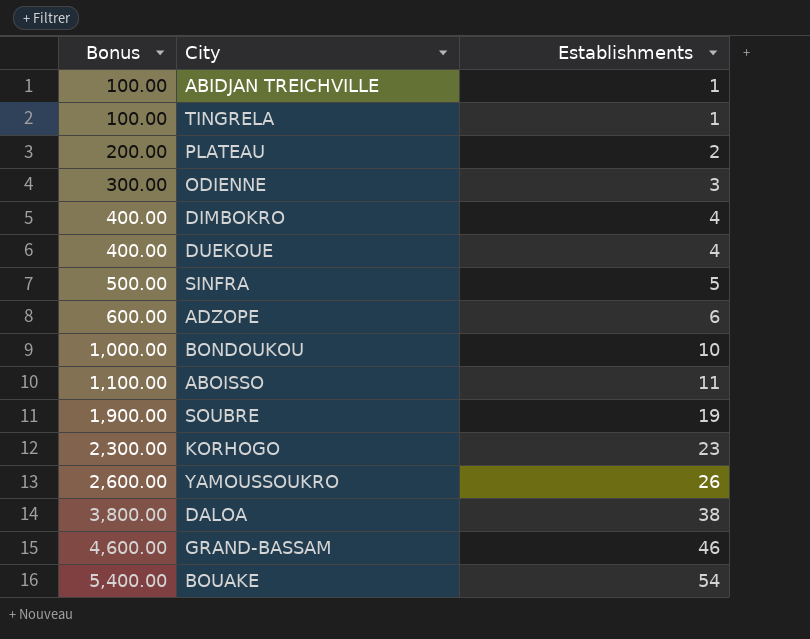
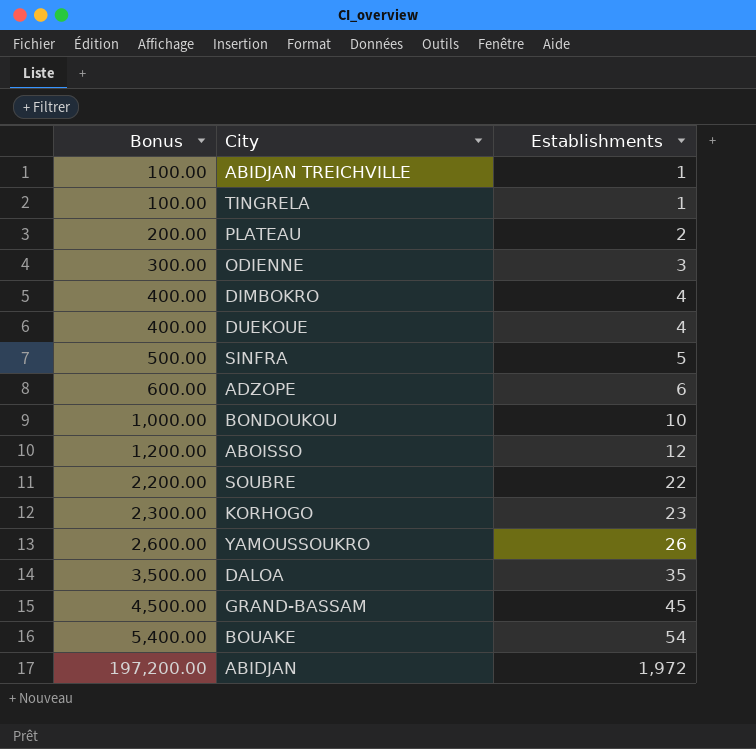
ABOISSO | Bonus: 1,100.00 -> 1,200.00
ABOISSO | Establishments: 11 -> 12
SOUBRE | Bonus: 1,900.00 -> 2,200.00
SOUBRE | Establishments: 19 -> 22
DALOA | Bonus: 3,800.00 -> 3,500.00
DALOA | Establishments: 38 -> 35
GRAND-BASSAM | Bonus: 4,600.00 -> 4,500.00
GRAND-BASSAM | Establishments: 46 -> 45
row ABIDJAN: none -> 197,200.00 | 1,972

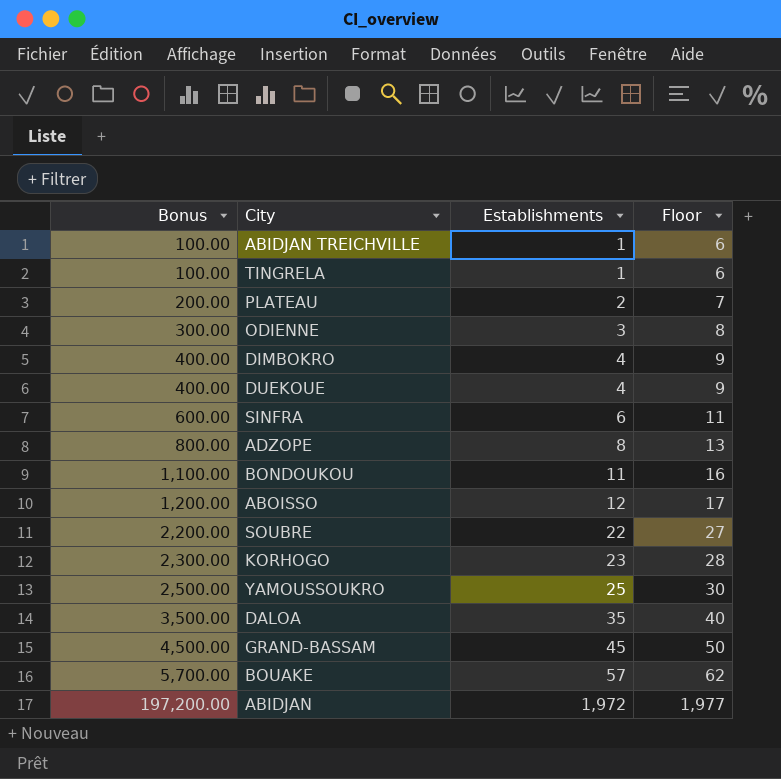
column Floor | formula: none -> [Establishments] + 5
SINFRA | Bonus: 500.00 -> 600.00
SINFRA | Establishments: 5 -> 6
ADZOPE | Bonus: 600.00 -> 800.00
ADZOPE | Establishments: 6 -> 8
BONDOUKOU | Bonus: 1,000.00 -> 1,100.00
BONDOUKOU | Establishments: 10 -> 11
YAMOUSSOUKRO | Bonus: 2,600.00 -> 2,500.00
YAMOUSSOUKRO | Establishments: 26 -> 25
BOUAKE | Bonus: 5,400.00 -> 5,700.00
BOUAKE | Establishments: 54 -> 57

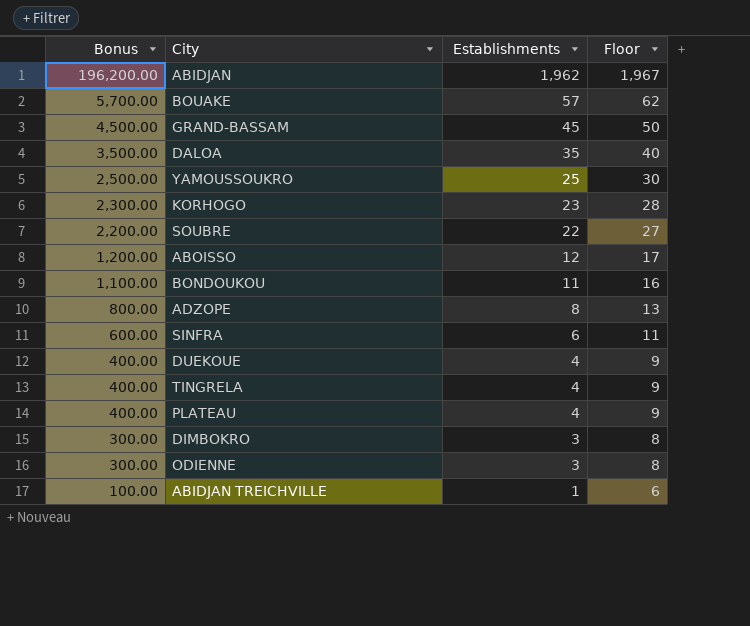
row order: Bonus ascending -> Bonus descending
ABIDJAN | Bonus: 197,200.00 -> 196,200.00
ABIDJAN | Establishments: 1,972 -> 1,962
ABIDJAN | Floor: 1,977 -> 1,967
TINGRELA | Bonus: 100.00 -> 400.00
TINGRELA | Establishments: 1 -> 4
TINGRELA | Floor: 6 -> 9
PLATEAU | Bonus: 200.00 -> 400.00
PLATEAU | Establishments: 2 -> 4
PLATEAU | Floor: 7 -> 9
DIMBOKRO | Bonus: 400.00 -> 300.00
DIMBOKRO | Establishments: 4 -> 3
DIMBOKRO | Floor: 9 -> 8

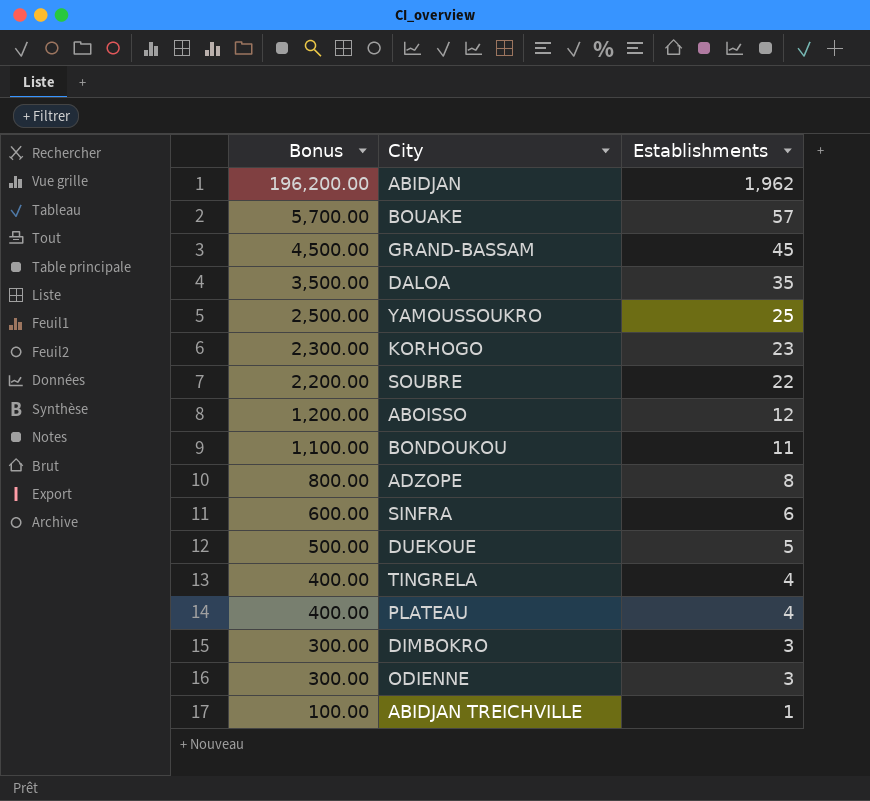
column Floor | formula: [Establishments] + 5 -> none
DUEKOUE | Bonus: 400.00 -> 500.00
DUEKOUE | Establishments: 4 -> 5

